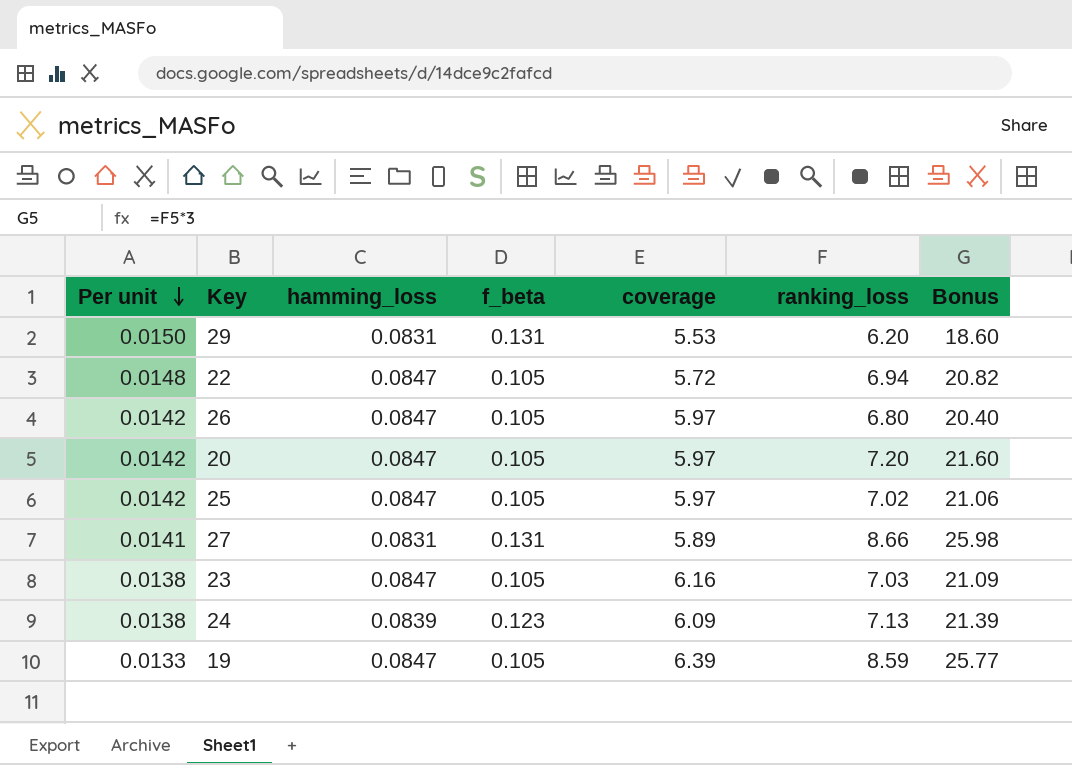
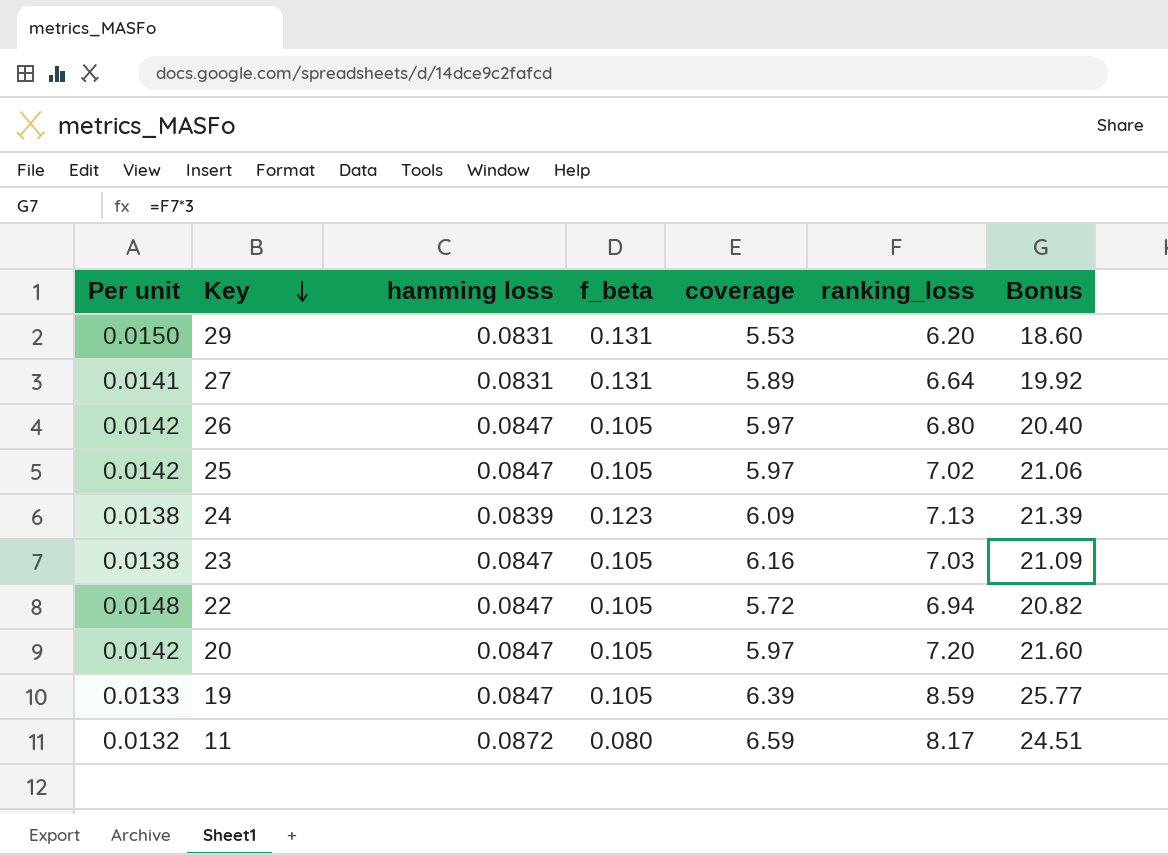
row order: Per unit descending -> Key descending
column name: hamming_loss -> hamming loss
27 | ranking_loss: 8.66 -> 6.64
27 | Bonus: 25.98 -> 19.92
row 11: none -> 0.0132 | 0.0872 | 0.080 | 6.59 | 8.17 | 24.51

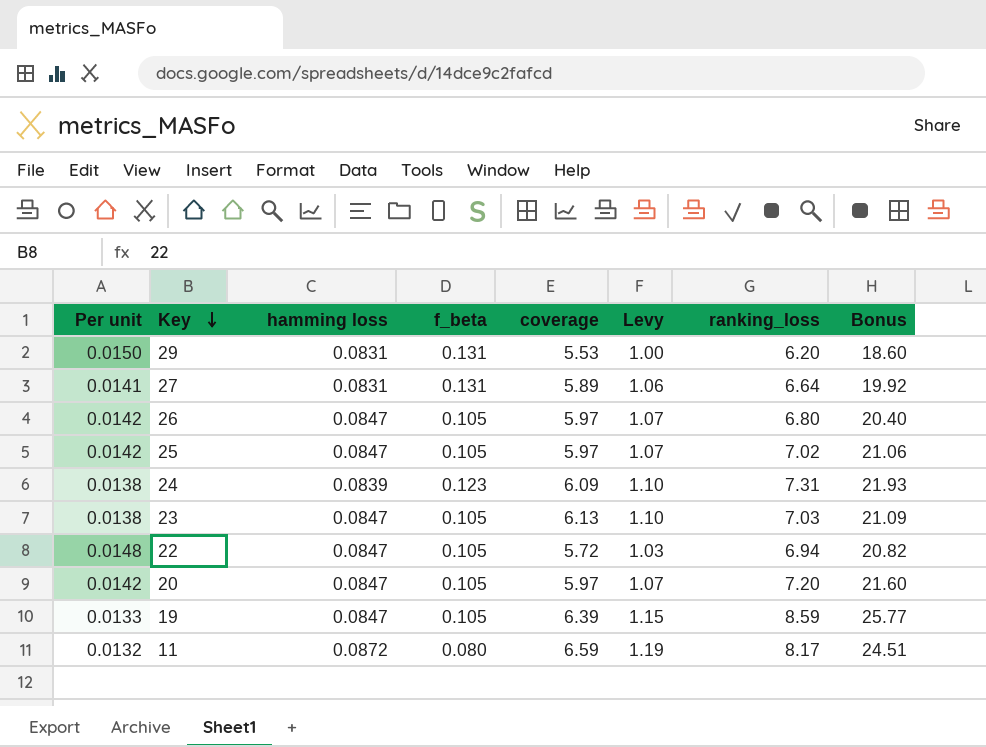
column Levy | formula: none -> [coverage] * 0.18
24 | ranking_loss: 7.13 -> 7.31
24 | Bonus: 21.39 -> 21.93
23 | coverage: 6.16 -> 6.13

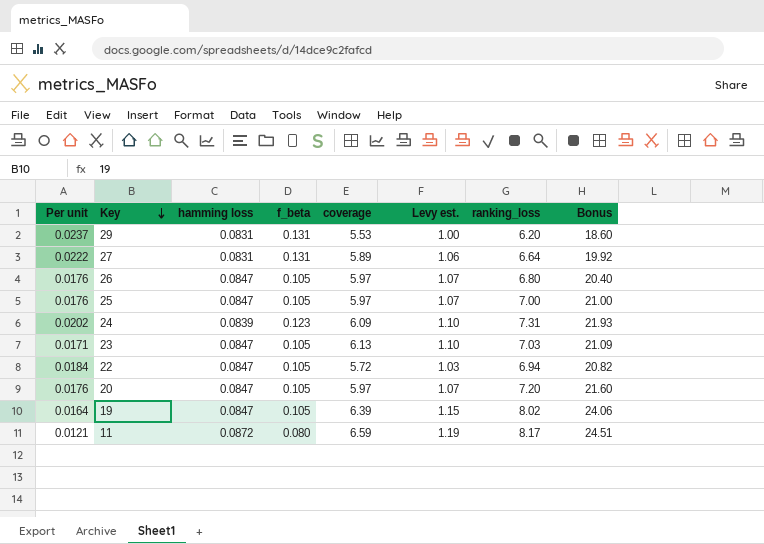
column Per unit | formula: [hamming loss] / [coverage] -> [f_beta] / [coverage]
column name: Levy -> Levy est.
25 | ranking_loss: 7.02 -> 7.00
25 | Bonus: 21.06 -> 21.00
19 | ranking_loss: 8.59 -> 8.02
19 | Bonus: 25.77 -> 24.06

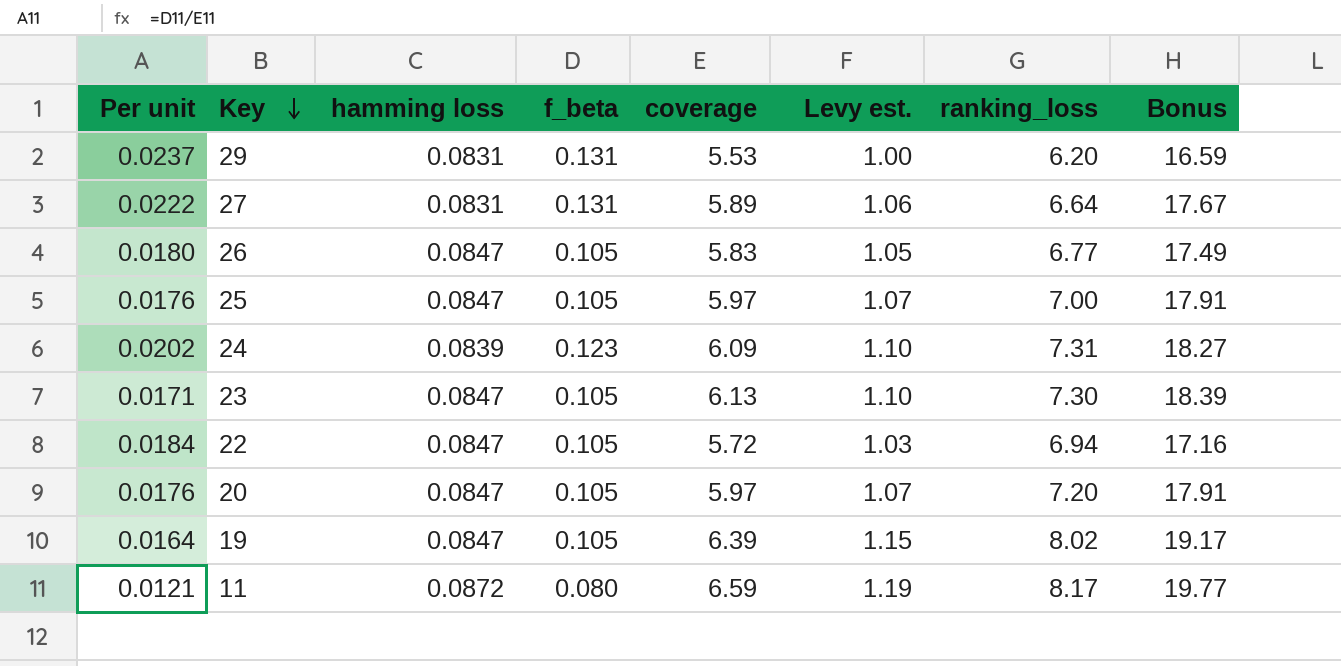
column Bonus | formula: [ranking_loss] * 3 -> [coverage] * 3
26 | Per unit: 0.0176 -> 0.0180
26 | coverage: 5.97 -> 5.83
26 | Levy est.: 1.07 -> 1.05
26 | ranking_loss: 6.80 -> 6.77
23 | ranking_loss: 7.03 -> 7.30

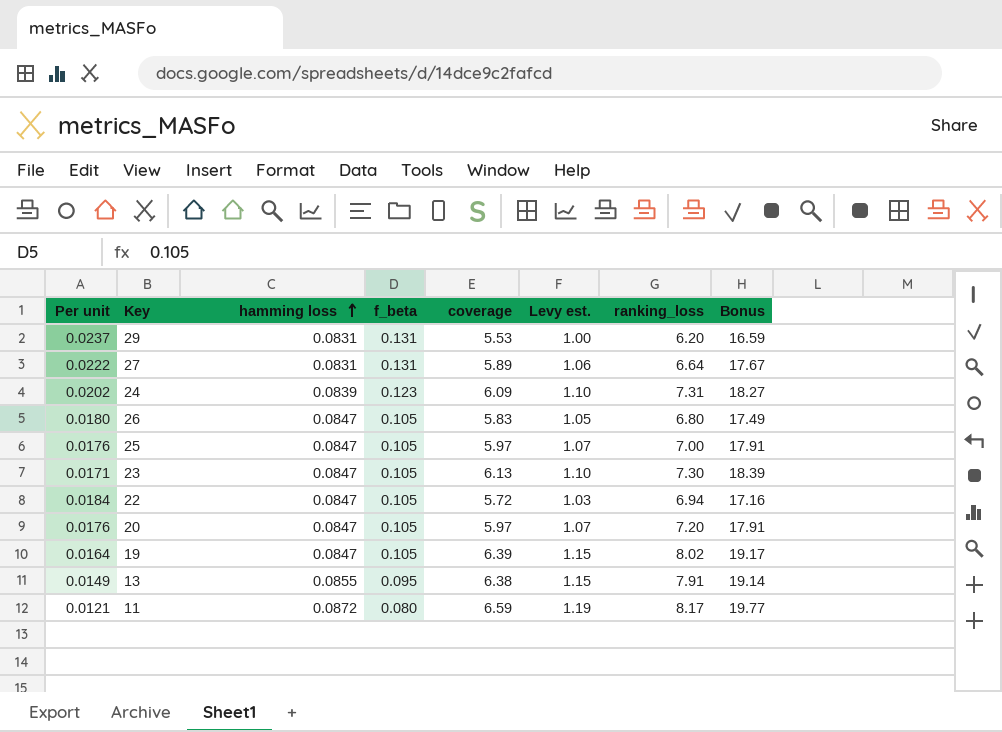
row order: Key descending -> hamming loss ascending
26 | ranking_loss: 6.77 -> 6.80
row 13: none -> 0.0149 | 0.0855 | 0.095 | 6.38 | 1.15 | 7.91 | 19.14

